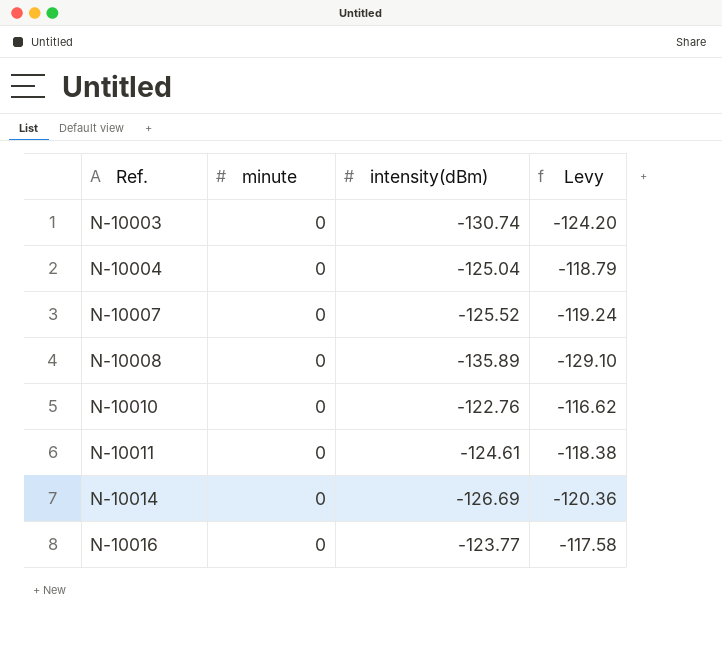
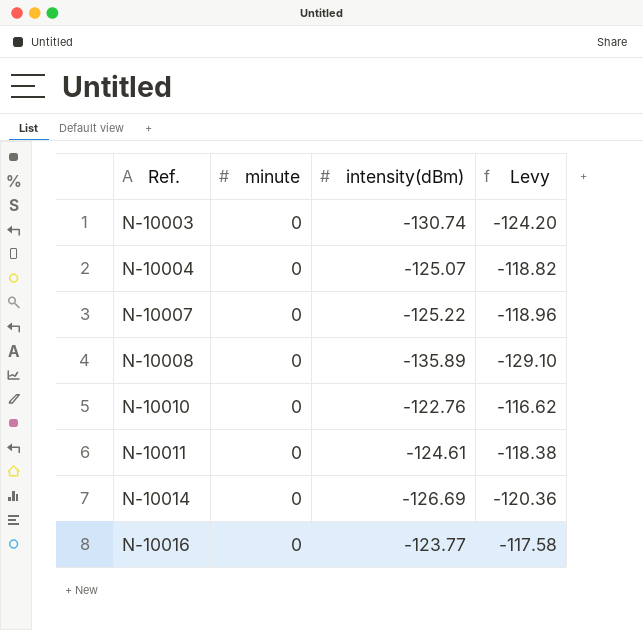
N-10004 | intensity(dBm): -125.04 -> -125.07
N-10004 | Levy: -118.79 -> -118.82
N-10007 | intensity(dBm): -125.52 -> -125.22
N-10007 | Levy: -119.24 -> -118.96

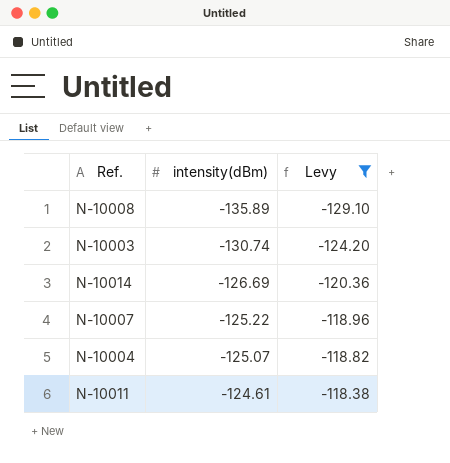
filter: none -> Levy <= -118.38
row order: Ref. ascending -> intensity(dBm) ascending
column minute | position: 2 -> none

